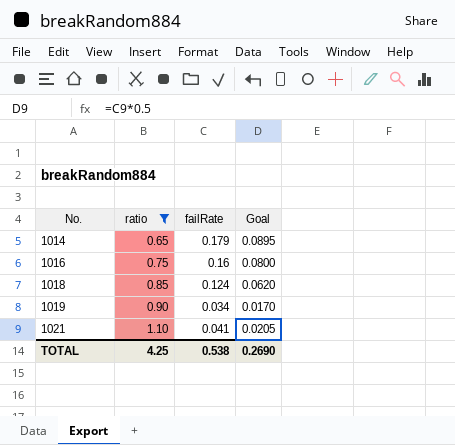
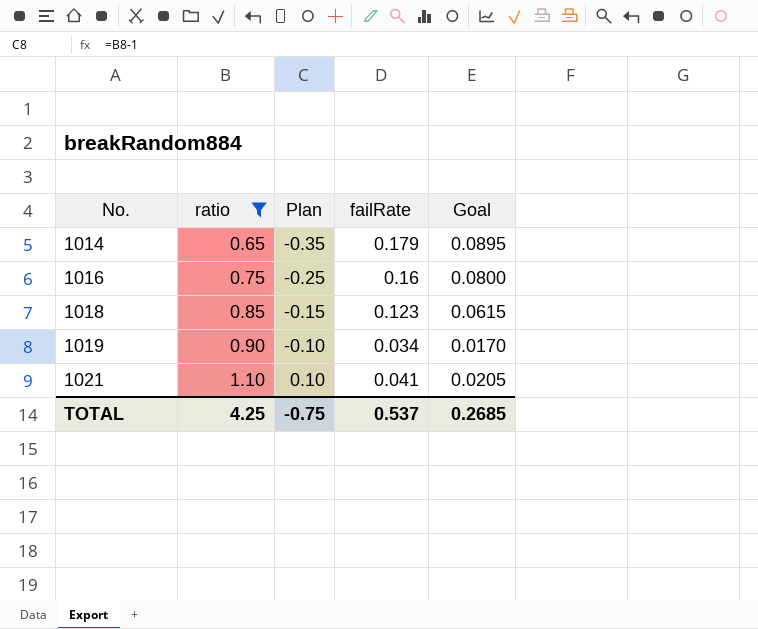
column Plan | formula: none -> [ratio] - 1
1018 | failRate: 0.124 -> 0.123
1018 | Goal: 0.0620 -> 0.0615
TOTAL | failRate: 0.538 -> 0.537
TOTAL | Goal: 0.2690 -> 0.2685

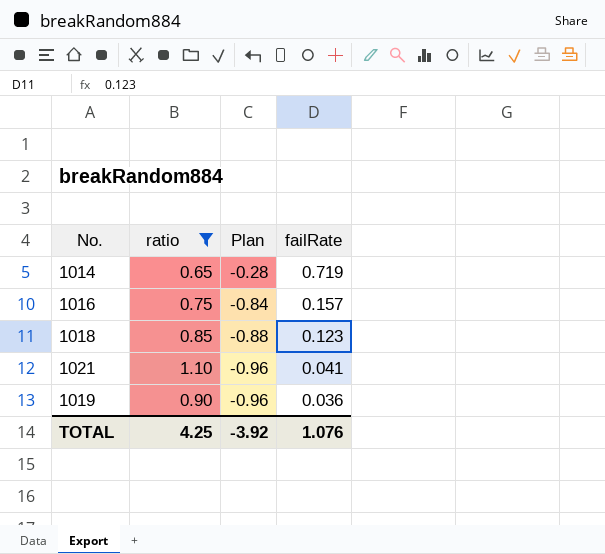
row order: No. ascending -> Plan descending
column Goal | formula: [failRate] * 0.5 -> none
column Plan | formula: [ratio] - 1 -> [failRate] - 1
1014 | failRate: 0.179 -> 0.719
1016 | failRate: 0.16 -> 0.157
1019 | failRate: 0.034 -> 0.036
TOTAL | Plan: -0.75 -> -3.92
TOTAL | failRate: 0.537 -> 1.076

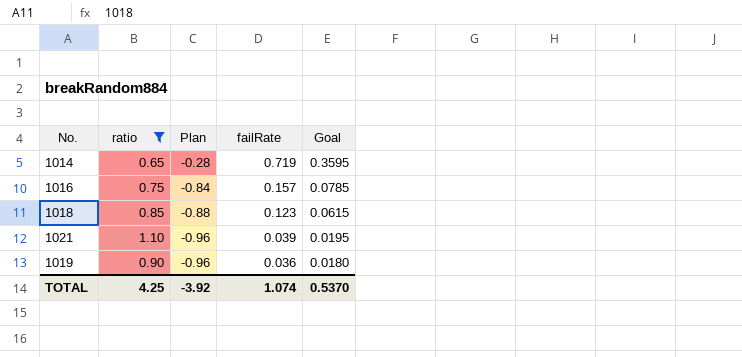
column Goal | formula: none -> [failRate] * 0.5
1021 | failRate: 0.041 -> 0.039
TOTAL | failRate: 1.076 -> 1.074

